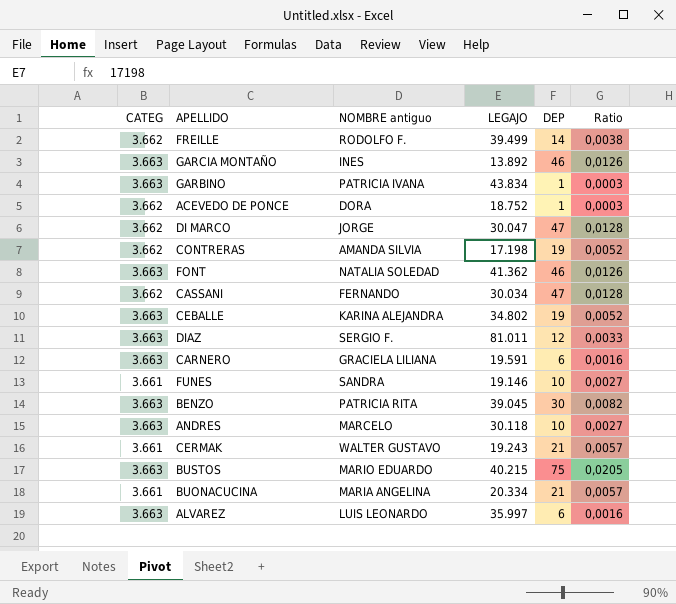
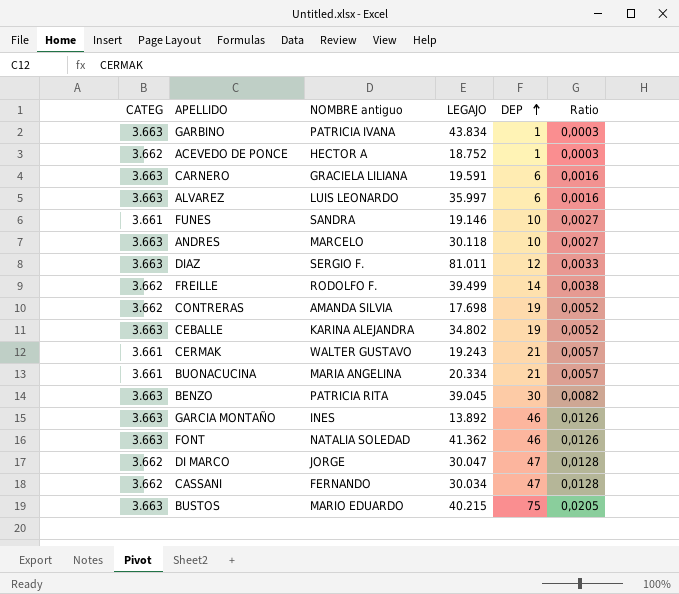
row order: none -> DEP ascending
ACEVEDO DE PONCE | NOMBRE antiguo: DORA -> HECTOR A
CONTRERAS | LEGAJO: 17.198 -> 17.698

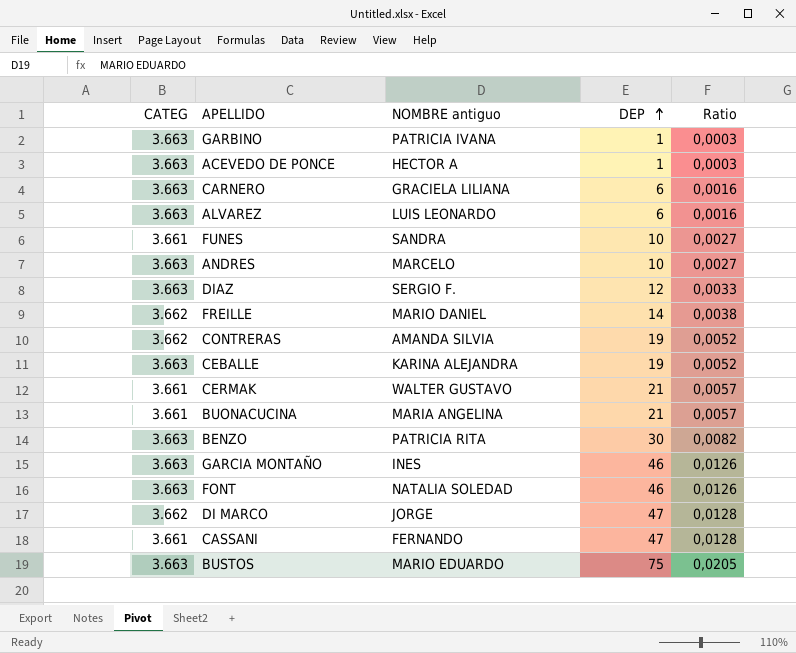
column LEGAJO | position: 4 -> none
ACEVEDO DE PONCE | CATEG: 3.662 -> 3.663
FREILLE | NOMBRE antiguo: RODOLFO F. -> MARIO DANIEL
CASSANI | CATEG: 3.662 -> 3.661

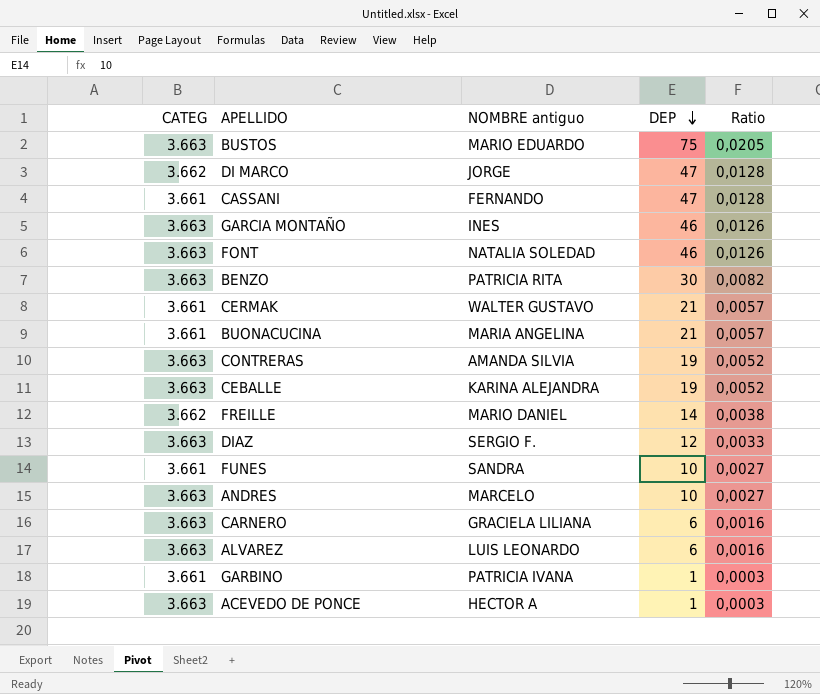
row order: DEP ascending -> DEP descending
CONTRERAS | CATEG: 3.662 -> 3.663
GARBINO | CATEG: 3.663 -> 3.661

